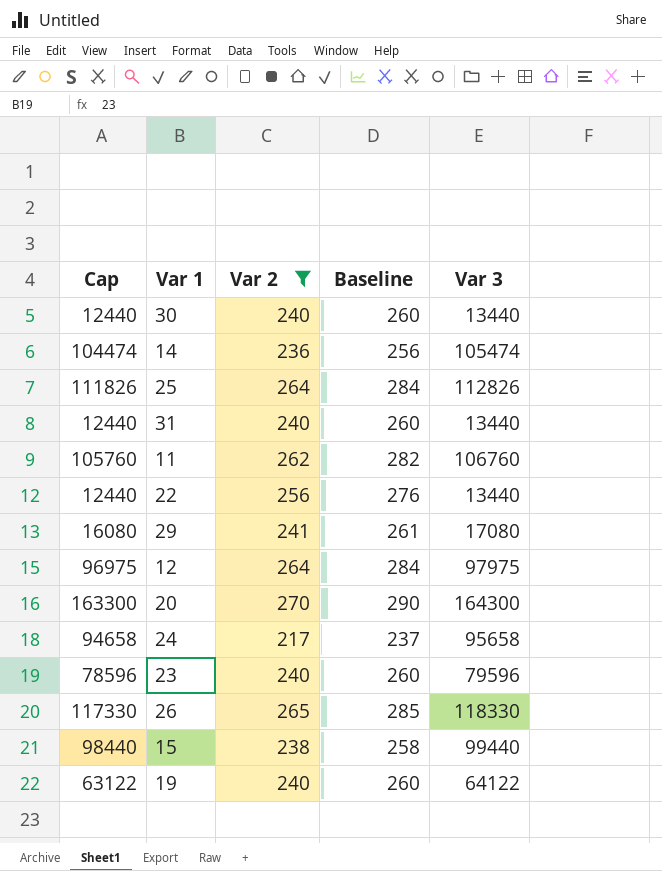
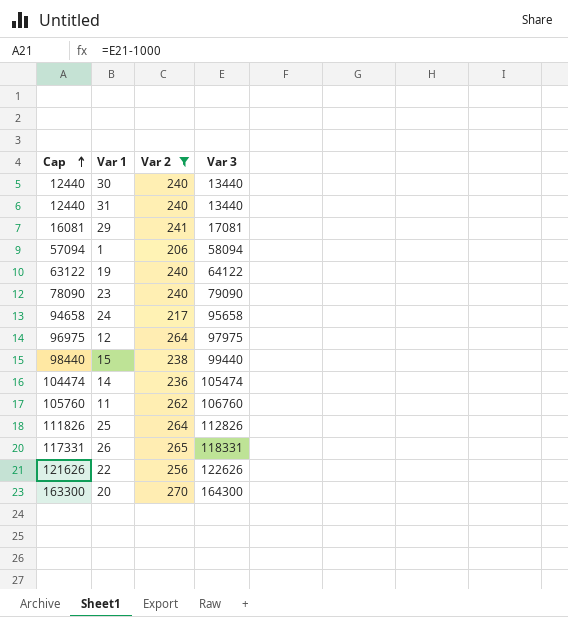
row order: none -> Cap ascending
column Baseline | formula: [Var 2] + 20 -> none
29 | Cap: 16080 -> 16081
29 | Var 3: 17080 -> 17081
row 1: none -> 57094 | 206 | 58094
23 | Cap: 78596 -> 78090
23 | Var 3: 79596 -> 79090
26 | Cap: 117330 -> 117331
26 | Var 3: 118330 -> 118331
22 | Cap: 12440 -> 121626
22 | Var 3: 13440 -> 122626

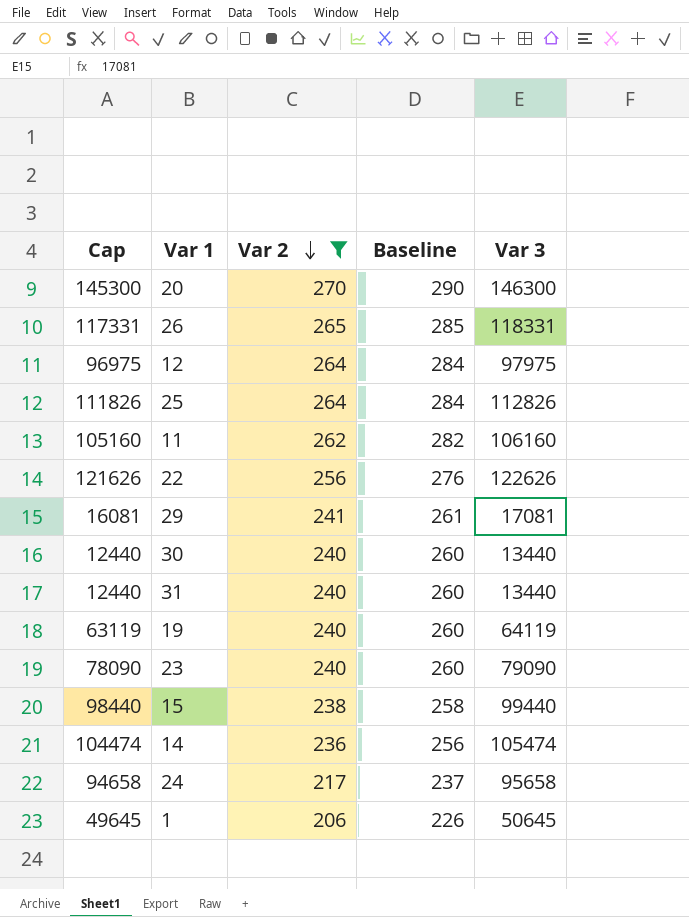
row order: Cap ascending -> Var 2 descending
column Baseline | formula: none -> [Var 2] + 20
20 | Cap: 163300 -> 145300
20 | Var 3: 164300 -> 146300
11 | Cap: 105760 -> 105160
11 | Var 3: 106760 -> 106160
19 | Cap: 63122 -> 63119
19 | Var 3: 64122 -> 64119
1 | Cap: 57094 -> 49645
1 | Var 3: 58094 -> 50645

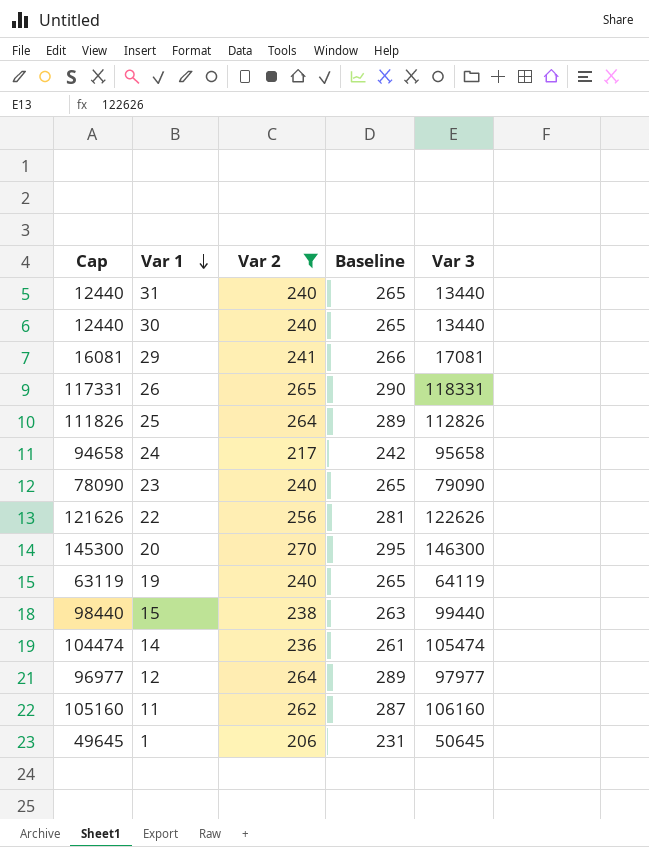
row order: Var 2 descending -> Var 1 descending
column Baseline | formula: [Var 2] + 20 -> [Var 2] + 25
12 | Cap: 96975 -> 96977
12 | Var 3: 97975 -> 97977

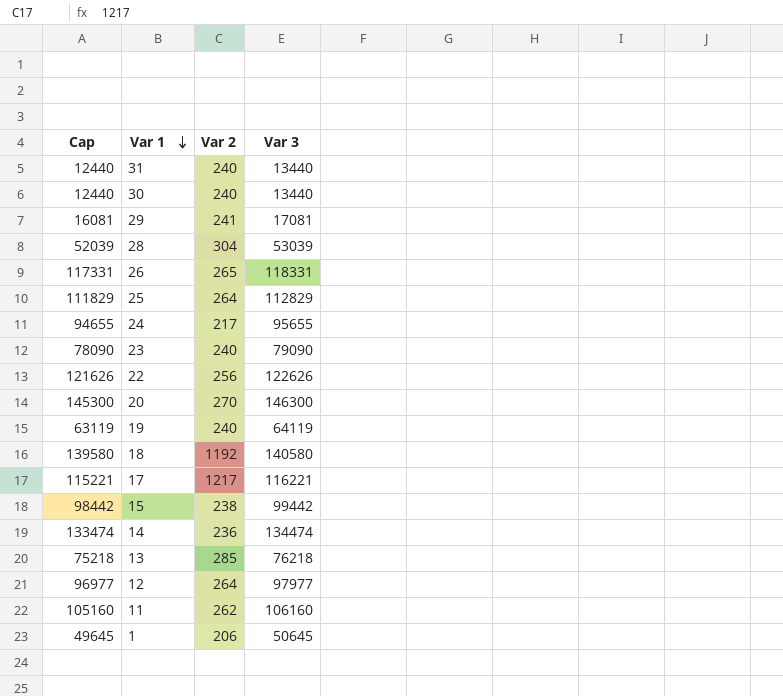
filter: Var 2 <= 270 -> none
column Baseline | formula: [Var 2] + 25 -> none
25 | Cap: 111826 -> 111829
25 | Var 3: 112826 -> 112829
24 | Cap: 94658 -> 94655
24 | Var 3: 95658 -> 95655
15 | Cap: 98440 -> 98442
15 | Var 3: 99440 -> 99442
14 | Cap: 104474 -> 133474
14 | Var 3: 105474 -> 134474

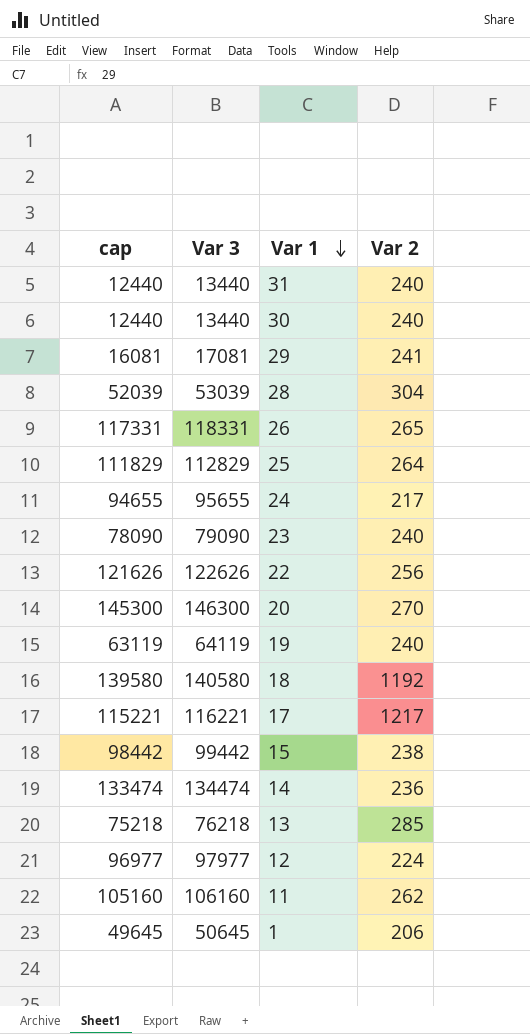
column name: Cap -> cap
column Var 3 | position: 4 -> 2
12 | Var 2: 264 -> 224

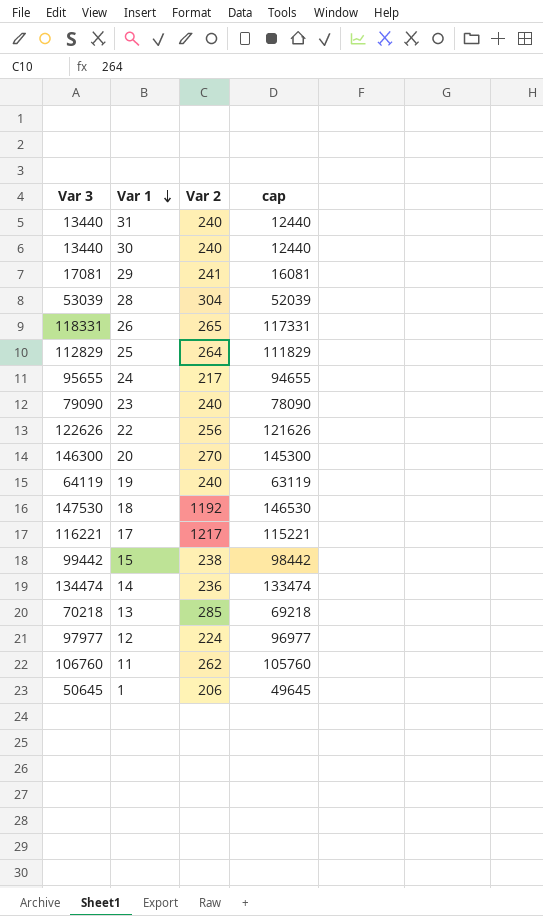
column cap | position: 1 -> 4
18 | Var 3: 140580 -> 147530
18 | cap: 139580 -> 146530
13 | Var 3: 76218 -> 70218
13 | cap: 75218 -> 69218
11 | Var 3: 106160 -> 106760
11 | cap: 105160 -> 105760

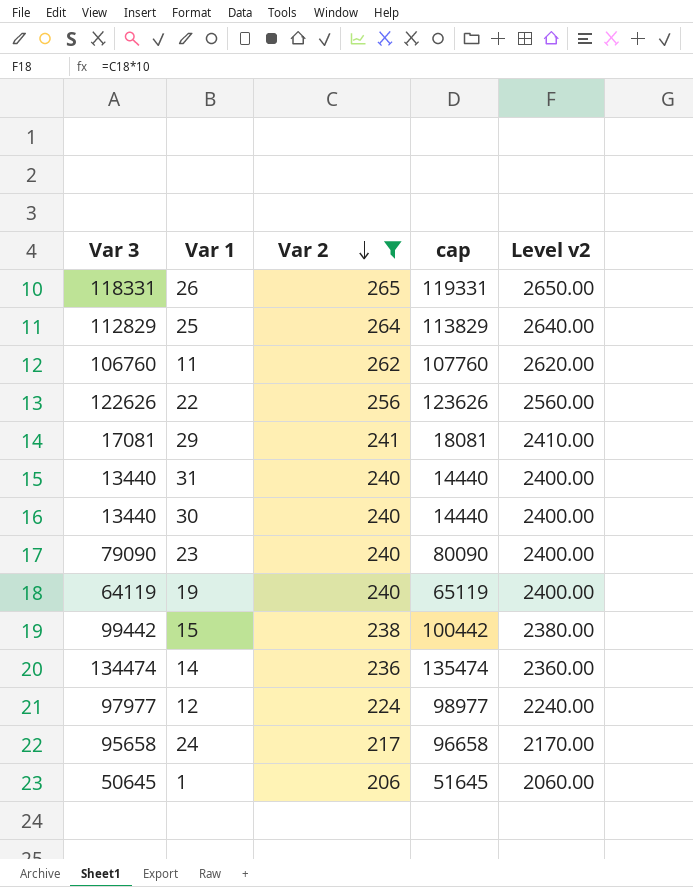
filter: none -> Var 2 <= 265
row order: Var 1 descending -> Var 2 descending
column cap | formula: [Var 3] - 1000 -> [Var 3] + 1000
column Level v2 | formula: none -> [Var 2] * 10
24 | Var 3: 95655 -> 95658

